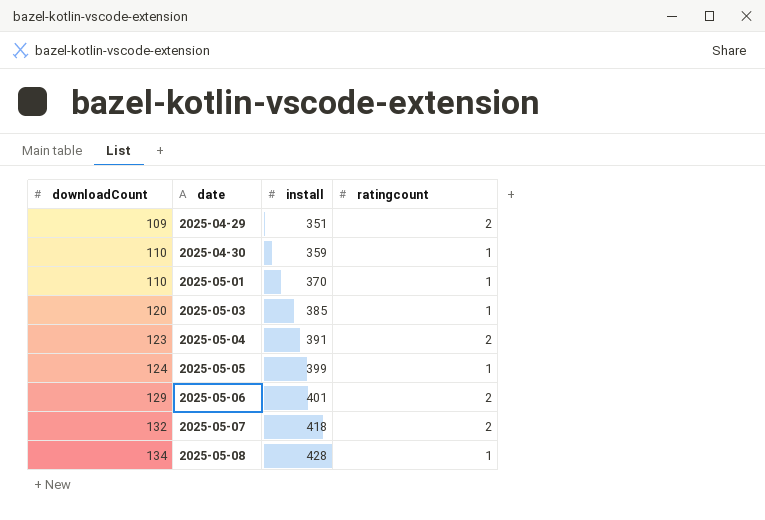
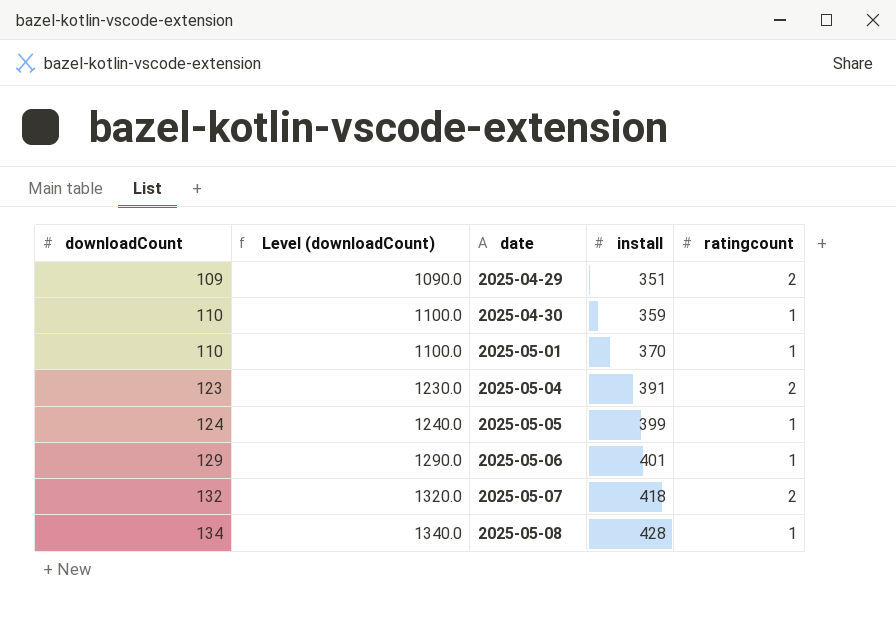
column Level (downloadCount) | formula: none -> [downloadCount] * 10
row 2025-05-03: 120 | 385 | 1 -> none
2025-05-06 | ratingcount: 2 -> 1

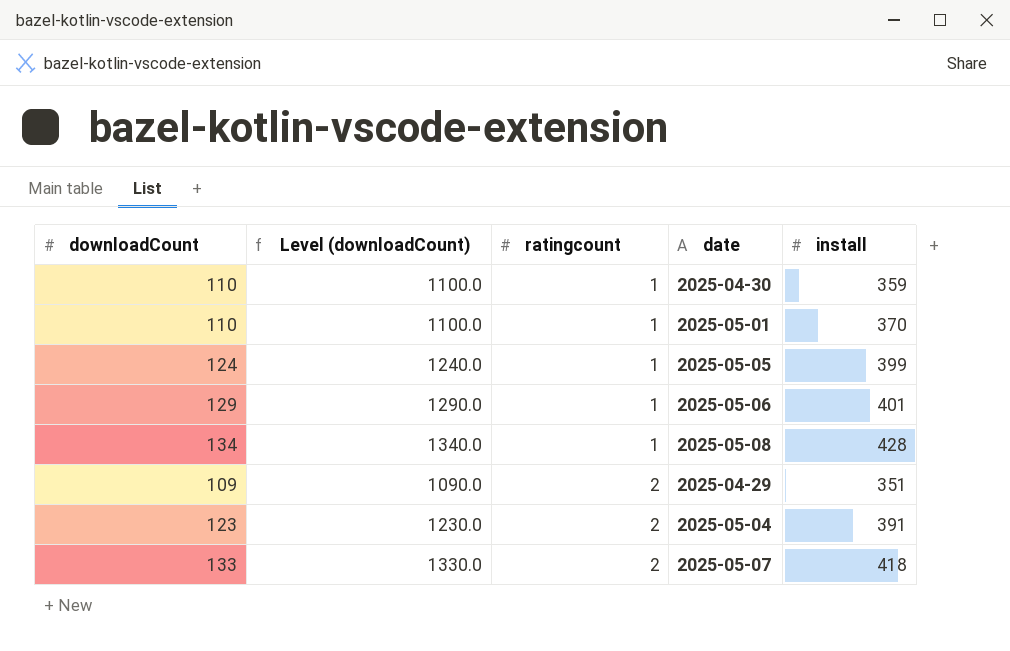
row order: downloadCount ascending -> ratingcount ascending
column ratingcount | position: 5 -> 3
2025-05-07 | downloadCount: 132 -> 133
2025-05-07 | Level (downloadCount): 1320.0 -> 1330.0

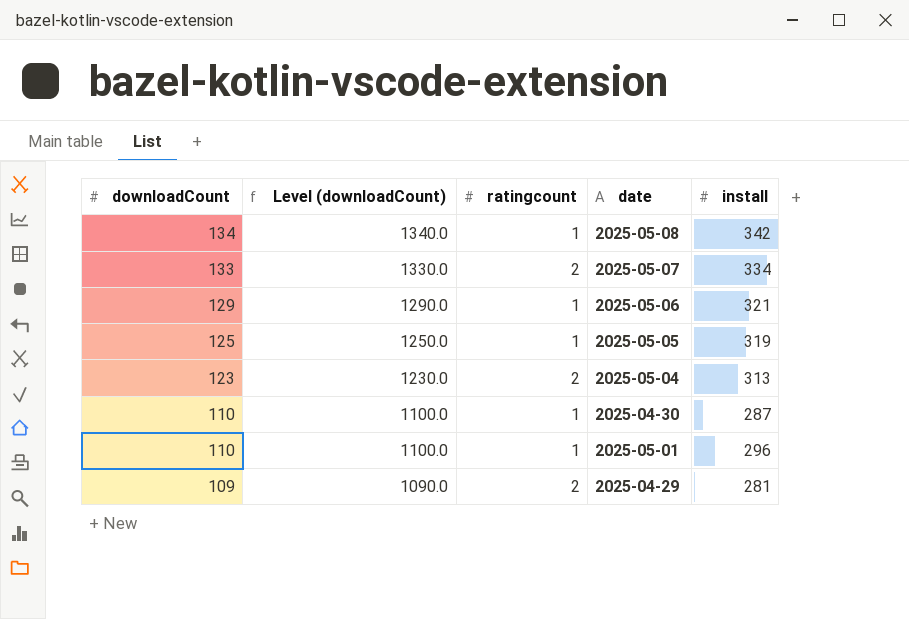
row order: ratingcount ascending -> downloadCount descending
2025-05-08 | install: 428 -> 342
2025-05-07 | install: 418 -> 334
2025-05-06 | install: 401 -> 321
2025-05-05 | downloadCount: 124 -> 125
2025-05-05 | Level (downloadCount): 1240.0 -> 1250.0
2025-05-05 | install: 399 -> 319
2025-05-04 | install: 391 -> 313
2025-04-30 | install: 359 -> 287
2025-05-01 | install: 370 -> 296
2025-04-29 | install: 351 -> 281

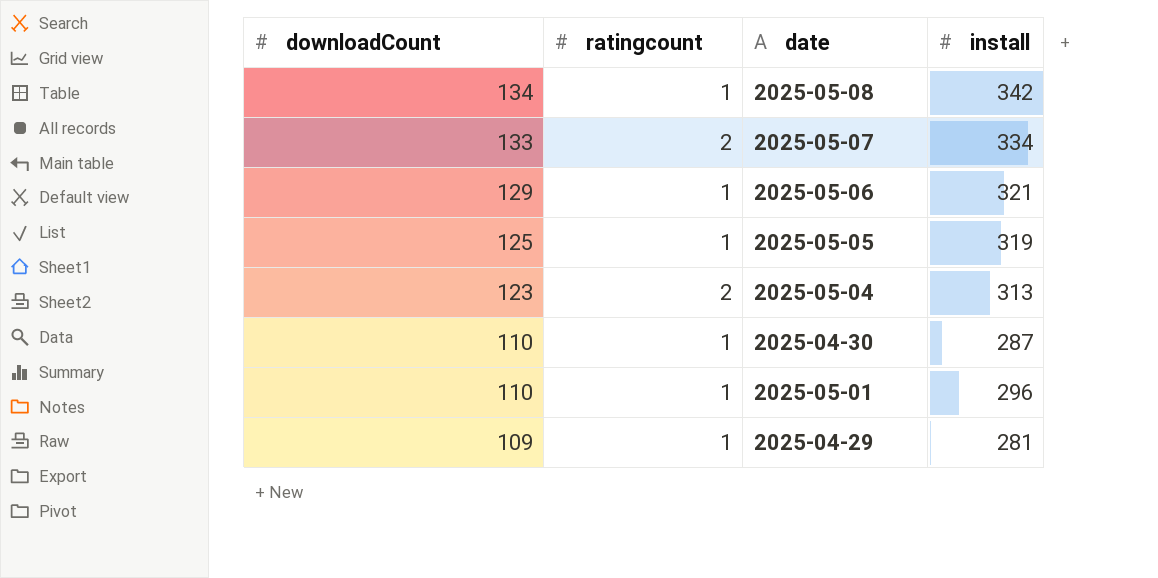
column Level (downloadCount) | formula: [downloadCount] * 10 -> none
2025-04-29 | ratingcount: 2 -> 1

